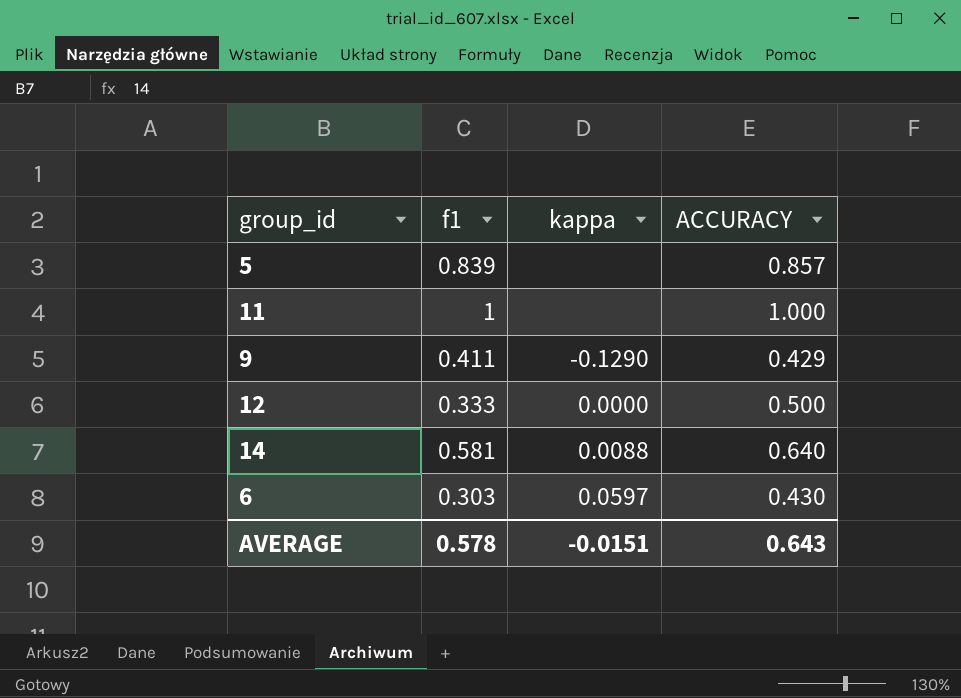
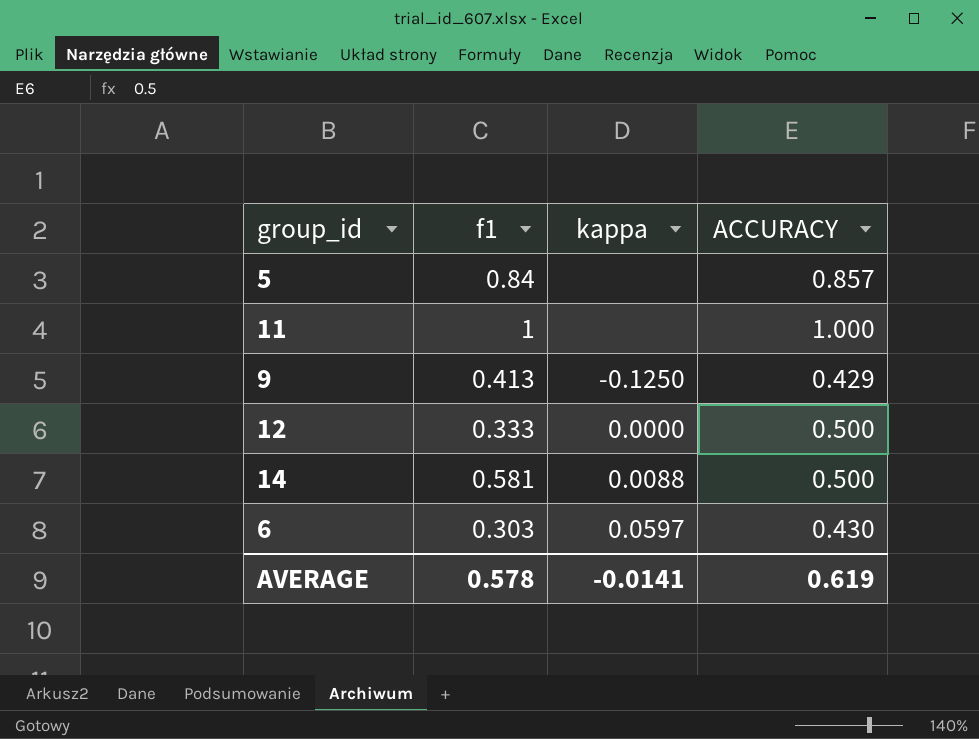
5 | f1: 0.839 -> 0.84
9 | f1: 0.411 -> 0.413
9 | kappa: -0.1290 -> -0.1250
14 | ACCURACY: 0.640 -> 0.500
AVERAGE | kappa: -0.0151 -> -0.0141
AVERAGE | ACCURACY: 0.643 -> 0.619

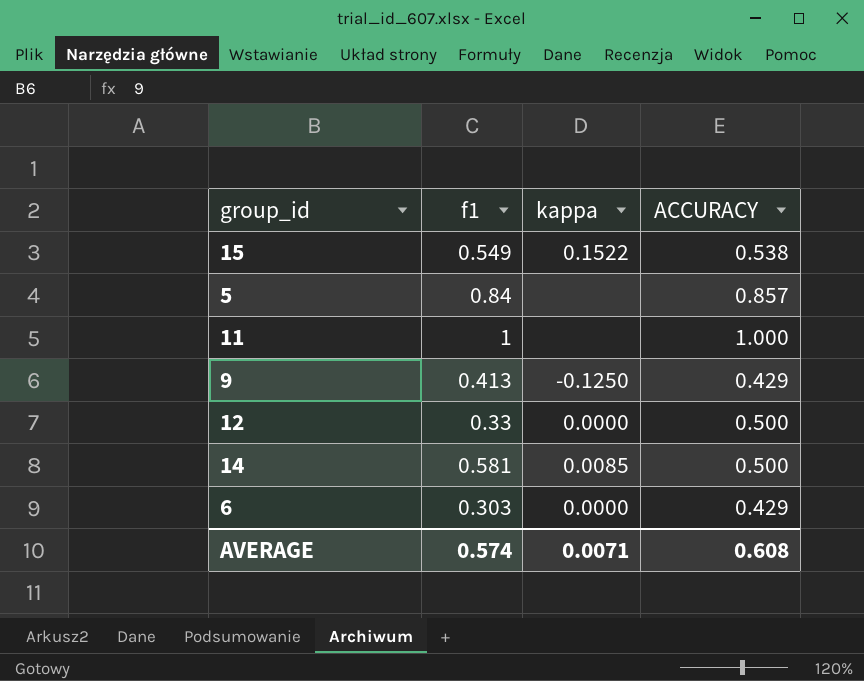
row 15: none -> 0.549 | 0.1522 | 0.538
12 | f1: 0.333 -> 0.33
14 | kappa: 0.0088 -> 0.0085
6 | kappa: 0.0597 -> 0.0000
6 | ACCURACY: 0.430 -> 0.429
AVERAGE | f1: 0.578 -> 0.574
AVERAGE | kappa: -0.0141 -> 0.0071
AVERAGE | ACCURACY: 0.619 -> 0.608

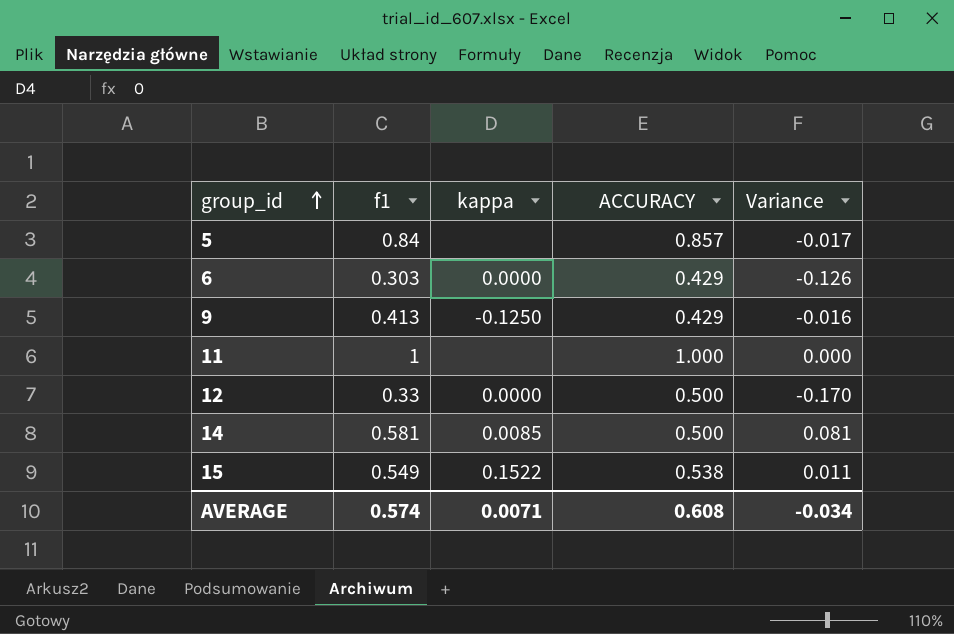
row order: none -> group_id ascending
column Variance | formula: none -> [f1] - [ACCURACY]

